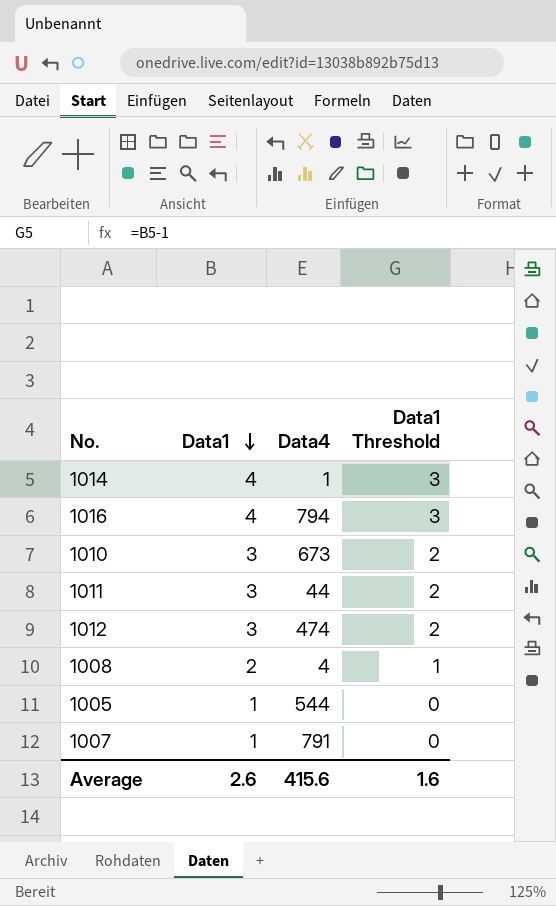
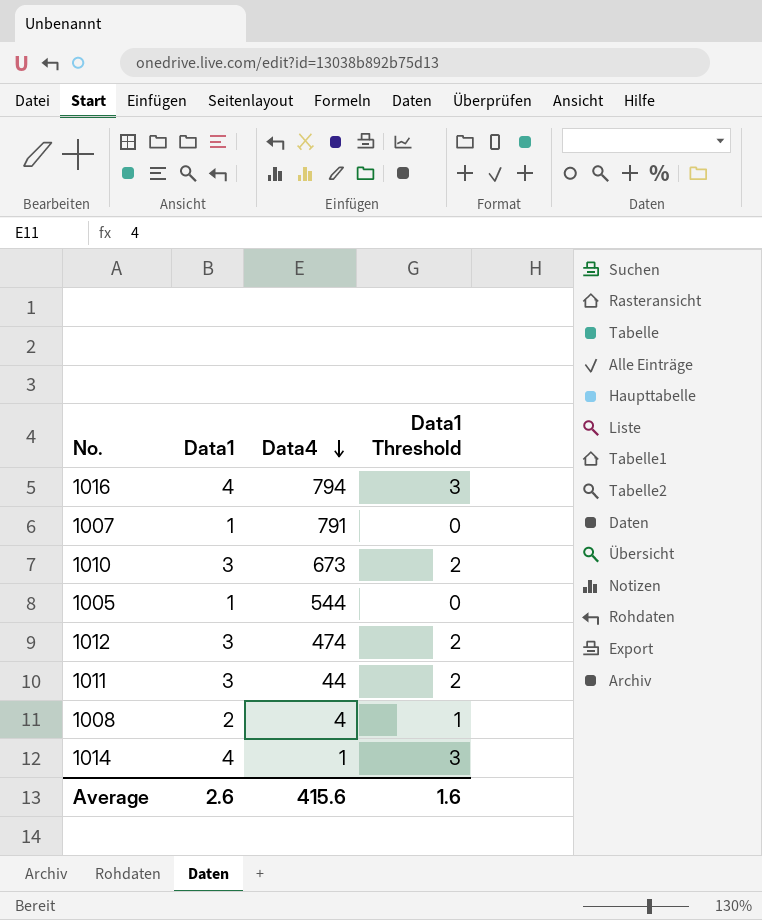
row order: Data1 descending -> Data4 descending

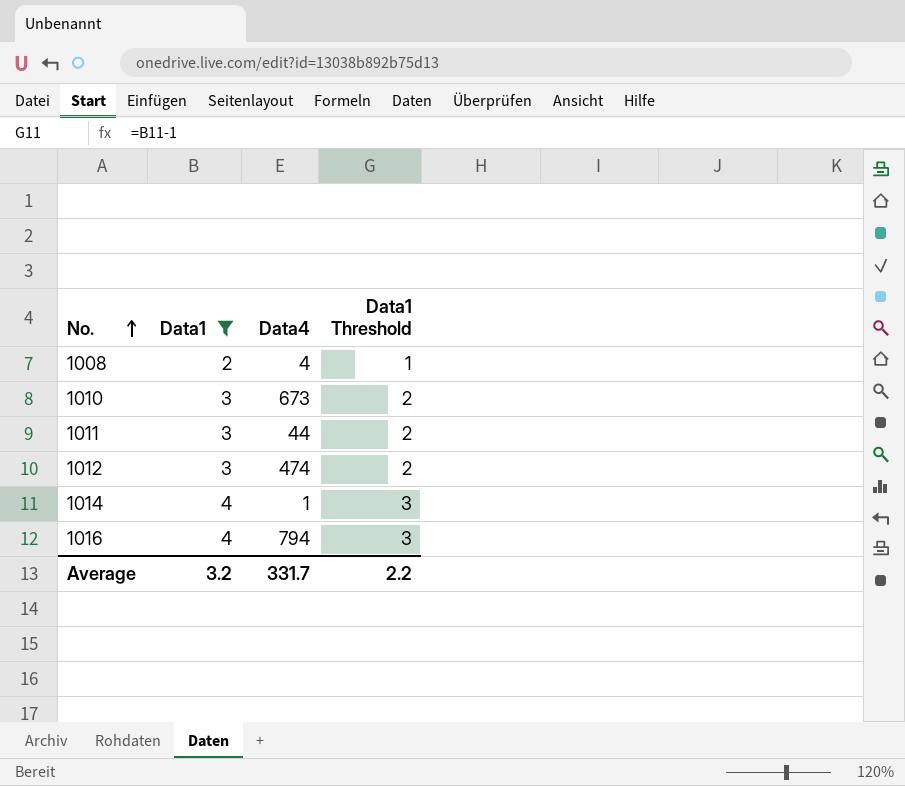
filter: none -> Data1 != 1
row order: Data4 descending -> No. ascending
Average | Data1: 2.6 -> 3.2
Average | Data4: 415.6 -> 331.7
Average | Data1 Threshold: 1.6 -> 2.2

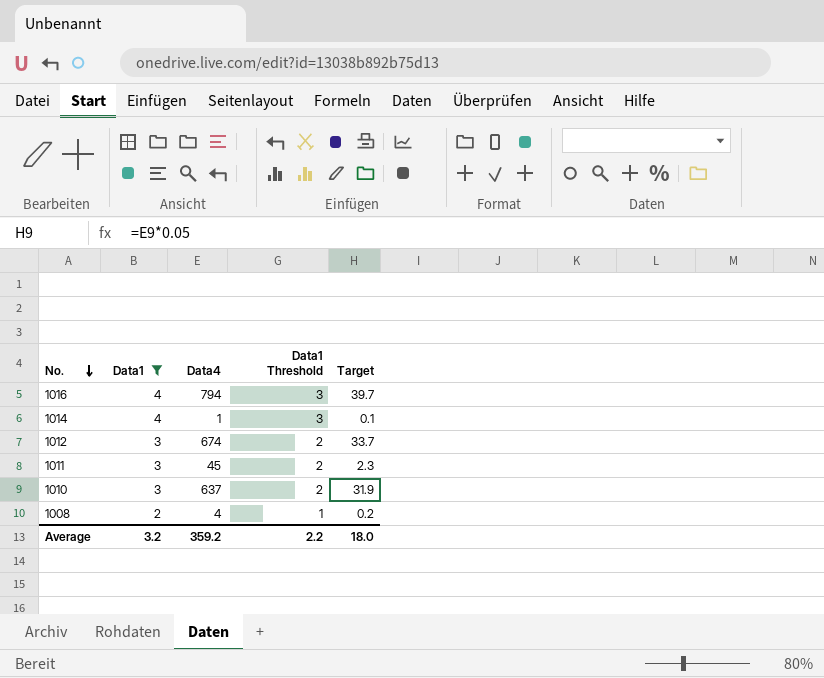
row order: No. ascending -> No. descending
column Target | formula: none -> [Data4] * 0.05
1012 | Data4: 474 -> 674
1011 | Data4: 44 -> 45
1010 | Data4: 673 -> 637
Average | Data4: 331.7 -> 359.2

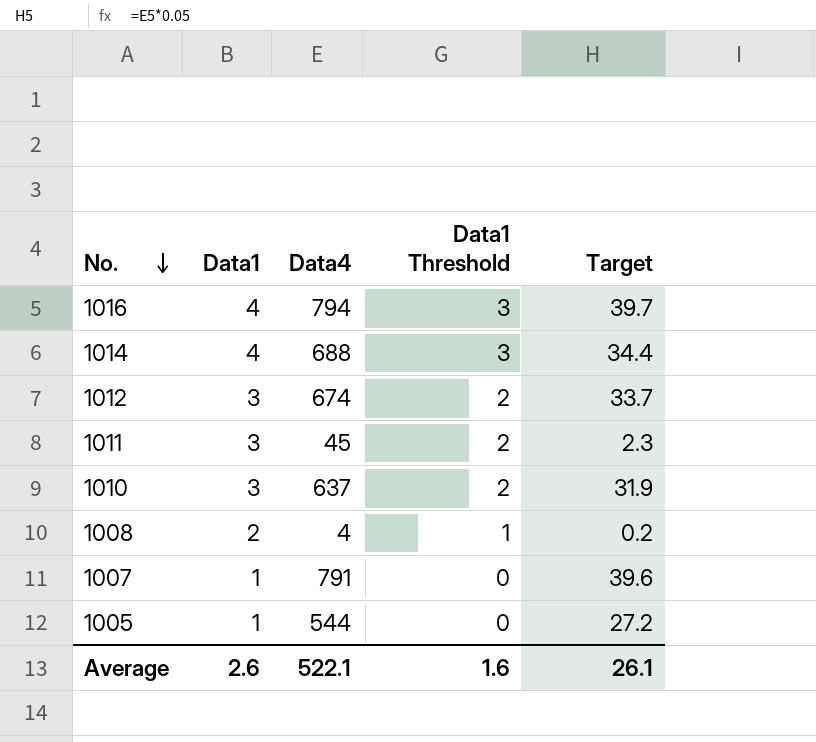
filter: Data1 != 1 -> none
1014 | Data4: 1 -> 688
1014 | Target: 0.1 -> 34.4
Average | Data1: 3.2 -> 2.6
Average | Data4: 359.2 -> 522.1
Average | Data1 Threshold: 2.2 -> 1.6
Average | Target: 18.0 -> 26.1

